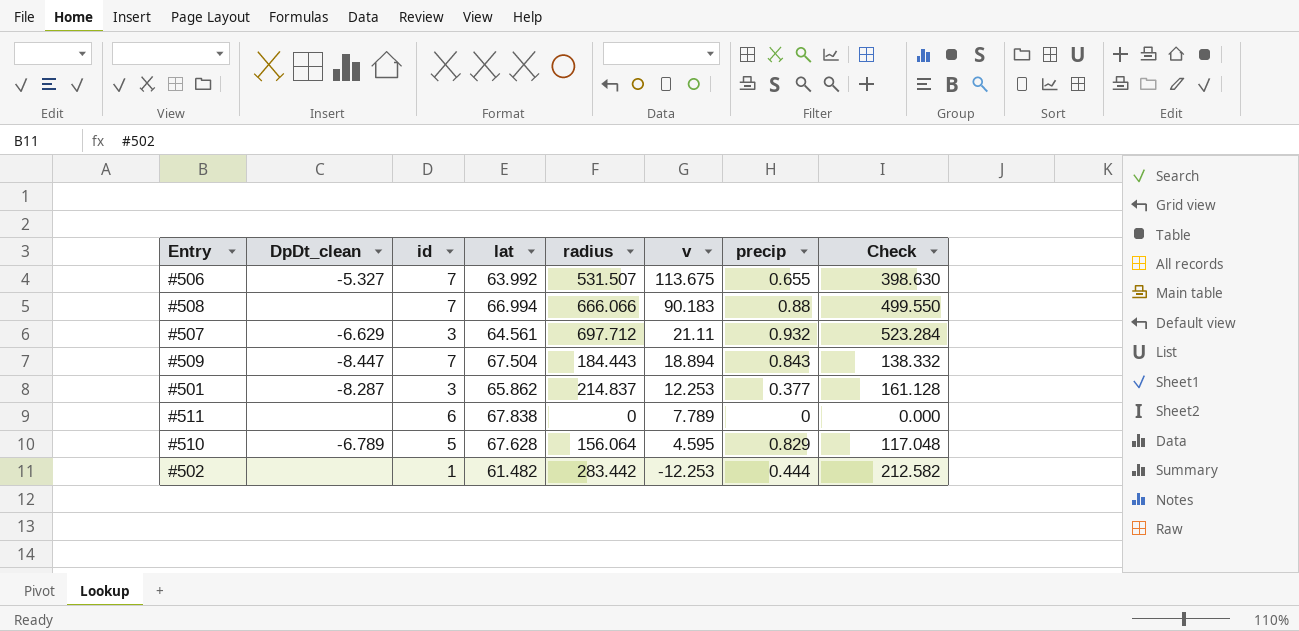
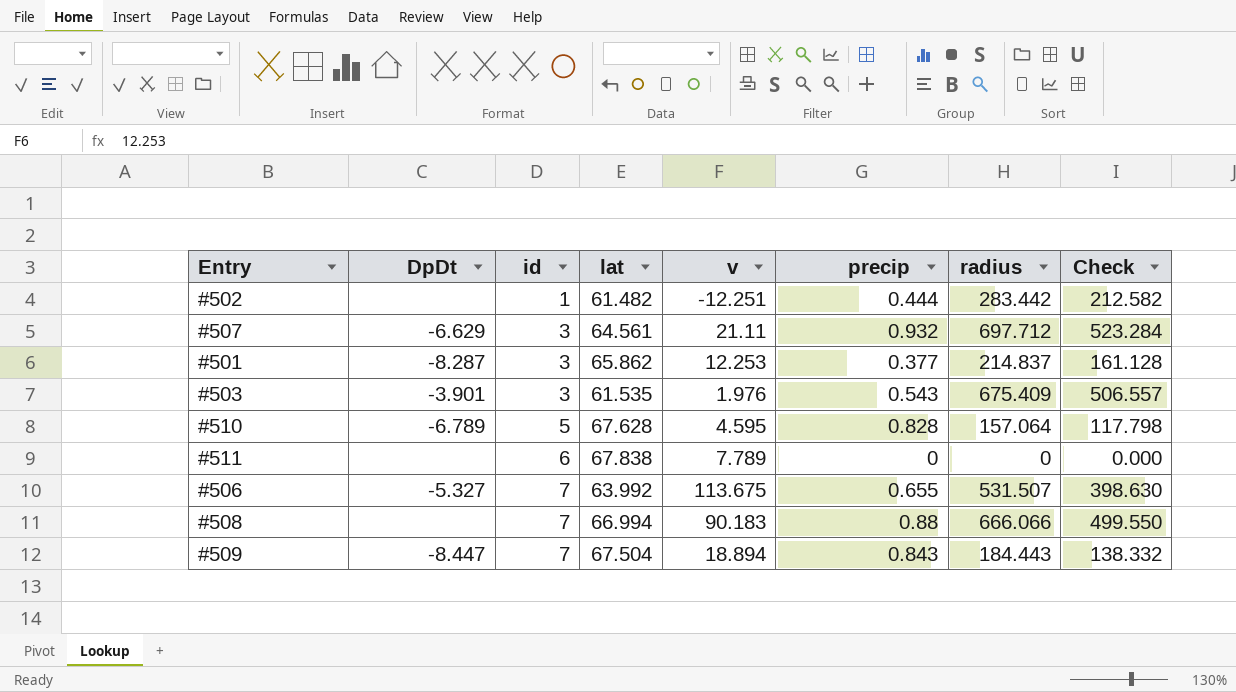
row order: v descending -> id ascending
column name: DpDt_clean -> DpDt
column radius | position: 5 -> 7
#502 | v: -12.253 -> -12.251
row #503: none -> -3.901 | 3 | 61.535 | 1.976 | 0.543 | 675.409 | 506.557
#510 | precip: 0.829 -> 0.828
#510 | radius: 156.064 -> 157.064
#510 | Check: 117.048 -> 117.798

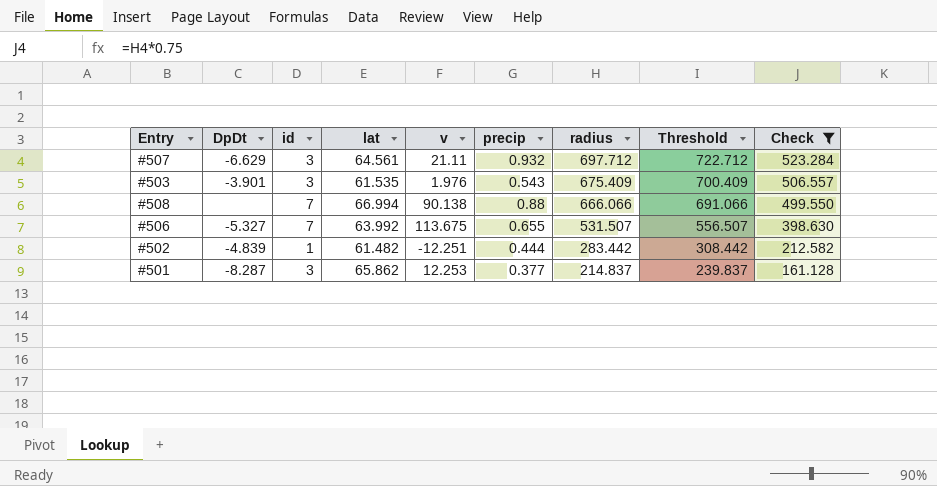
filter: none -> Check >= 161.128
row order: id ascending -> radius descending
column Threshold | formula: none -> [radius] + 25
#508 | v: 90.183 -> 90.138
#502 | DpDt: none -> -4.839

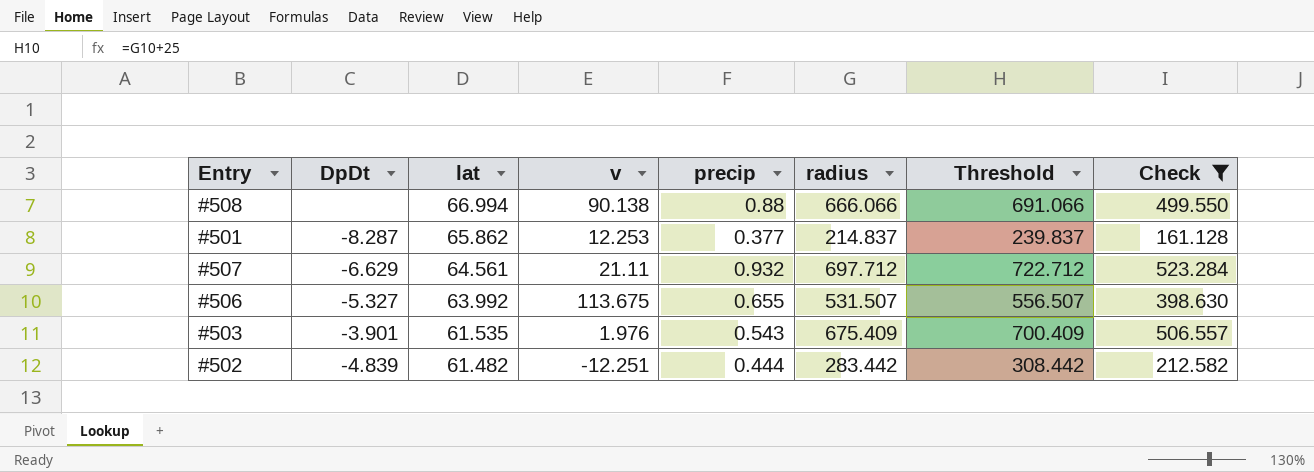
row order: radius descending -> lat descending
column id | position: 3 -> none

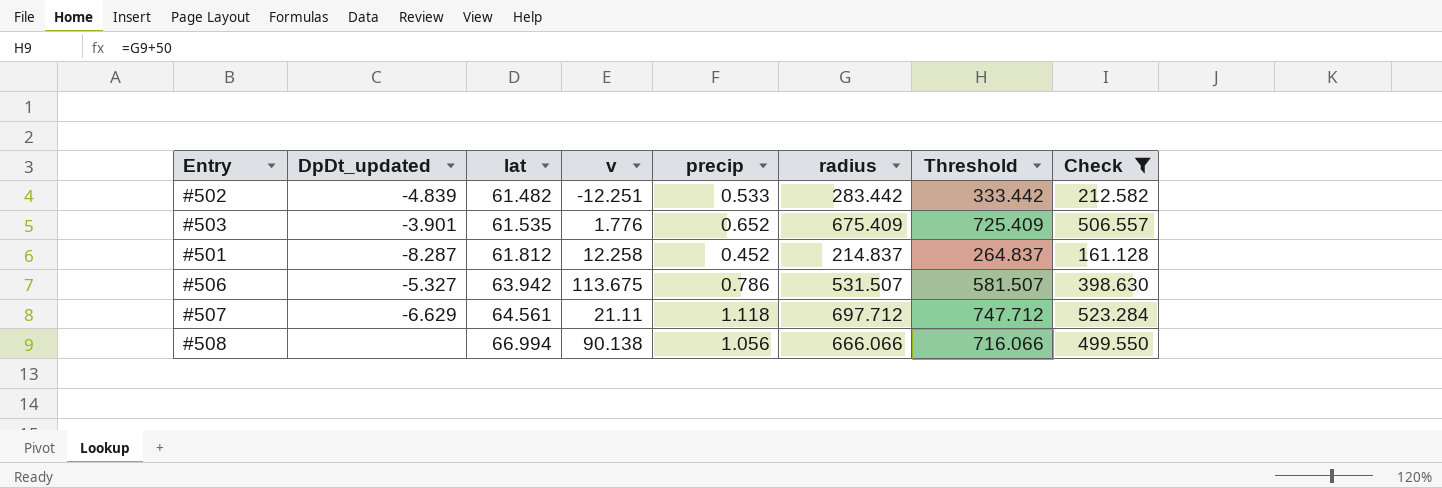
row order: lat descending -> lat ascending
column name: DpDt -> DpDt_updated
column Threshold | formula: [radius] + 25 -> [radius] + 50
#502 | precip: 0.444 -> 0.533
#503 | v: 1.976 -> 1.776
#503 | precip: 0.543 -> 0.652
#501 | lat: 65.862 -> 61.812
#501 | v: 12.253 -> 12.258
#501 | precip: 0.377 -> 0.452
#506 | lat: 63.992 -> 63.942
#506 | precip: 0.655 -> 0.786
#507 | precip: 0.932 -> 1.118
#508 | precip: 0.88 -> 1.056

